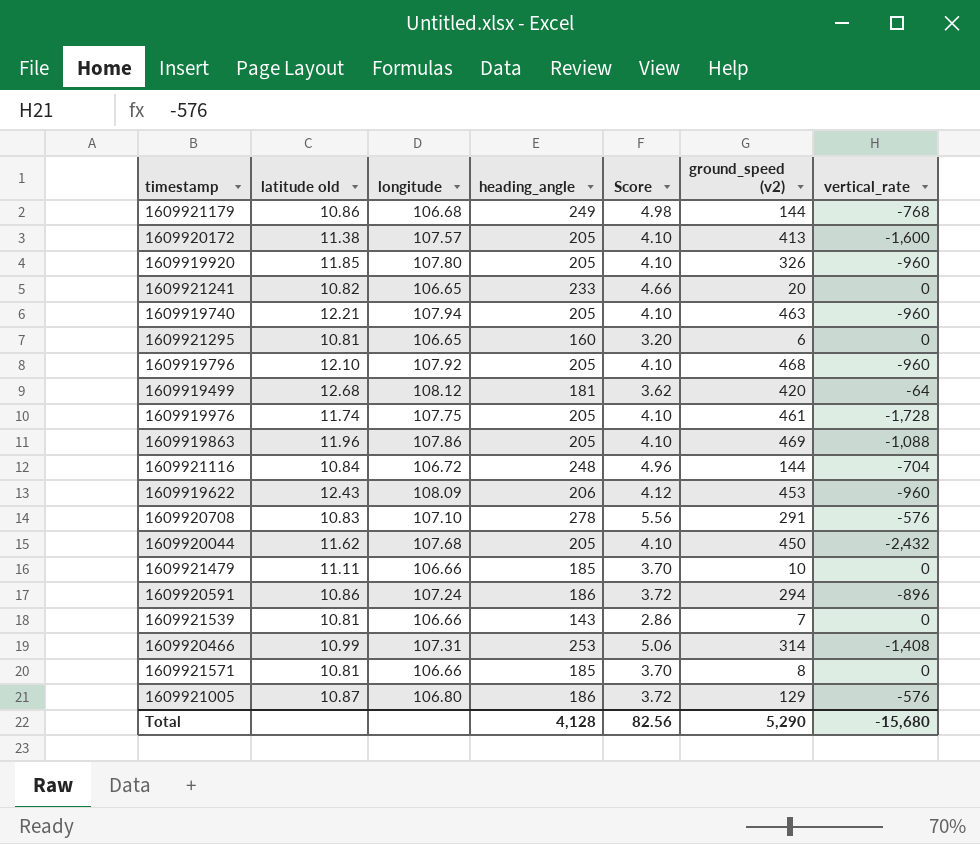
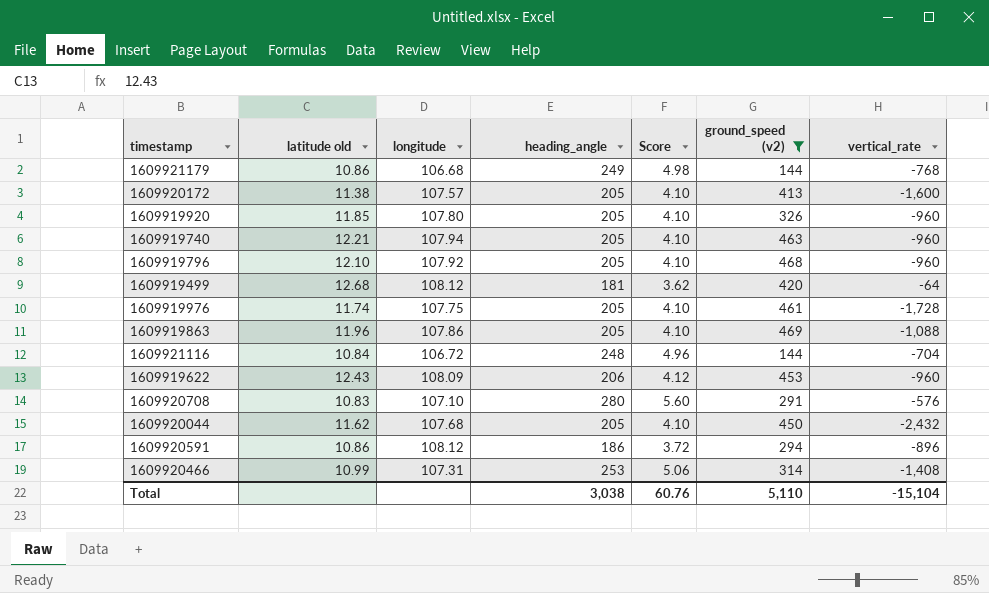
filter: none -> ground_speed (v2) >= 144
1609920708 | heading_angle: 278 -> 280
1609920708 | Score: 5.56 -> 5.60
1609920591 | longitude: 107.24 -> 108.12
Total | heading_angle: 4,128 -> 3,038
Total | Score: 82.56 -> 60.76
Total | ground_speed (v2): 5,290 -> 5,110
Total | vertical_rate: -15,680 -> -15,104

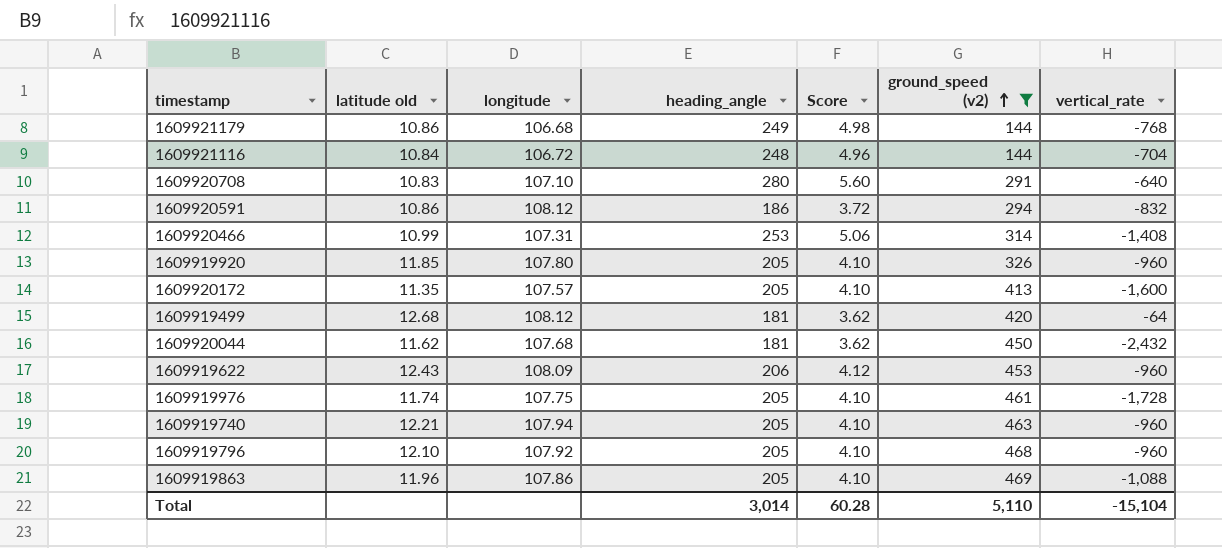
row order: none -> ground_speed (v2) ascending
1609920708 | vertical_rate: -576 -> -640
1609920591 | vertical_rate: -896 -> -832
1609920172 | latitude old: 11.38 -> 11.35
1609920044 | heading_angle: 205 -> 181
1609920044 | Score: 4.10 -> 3.62
Total | heading_angle: 3,038 -> 3,014
Total | Score: 60.76 -> 60.28

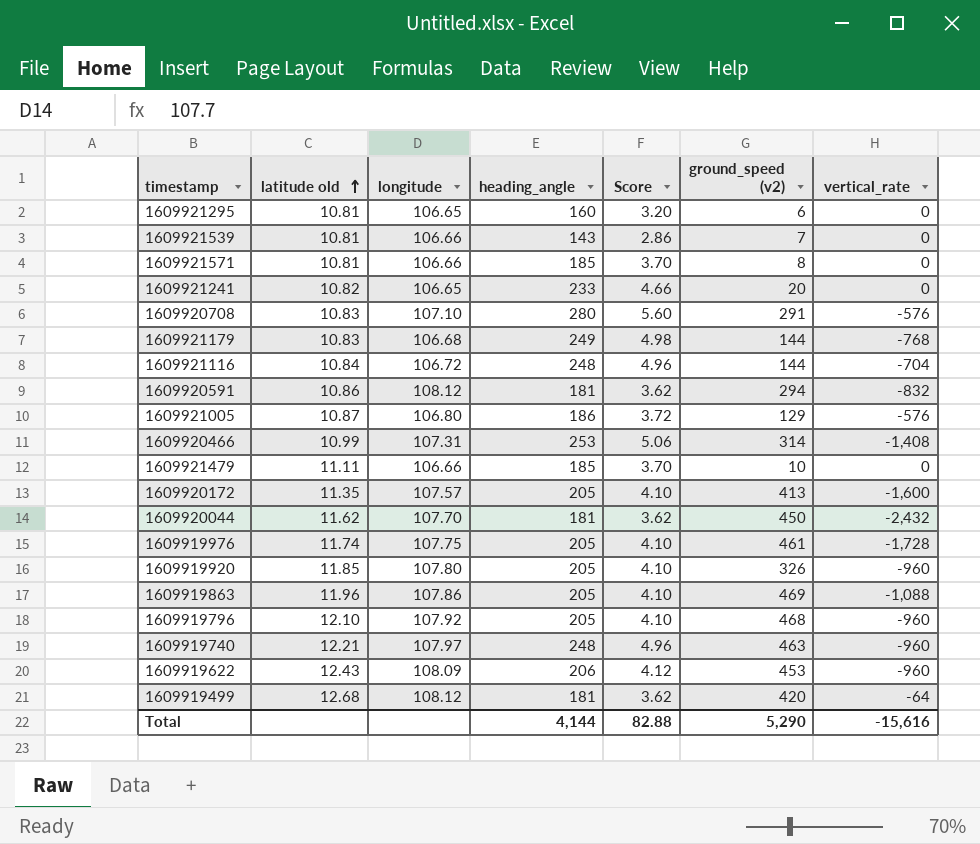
filter: ground_speed (v2) >= 144 -> none
row order: ground_speed (v2) ascending -> latitude old ascending
1609920708 | vertical_rate: -640 -> -576
1609921179 | latitude old: 10.86 -> 10.83
1609920591 | heading_angle: 186 -> 181
1609920591 | Score: 3.72 -> 3.62
1609920044 | longitude: 107.68 -> 107.70
1609919740 | longitude: 107.94 -> 107.97
1609919740 | heading_angle: 205 -> 248
1609919740 | Score: 4.10 -> 4.96
Total | heading_angle: 3,014 -> 4,144
Total | Score: 60.28 -> 82.88
Total | ground_speed (v2): 5,110 -> 5,290
Total | vertical_rate: -15,104 -> -15,616

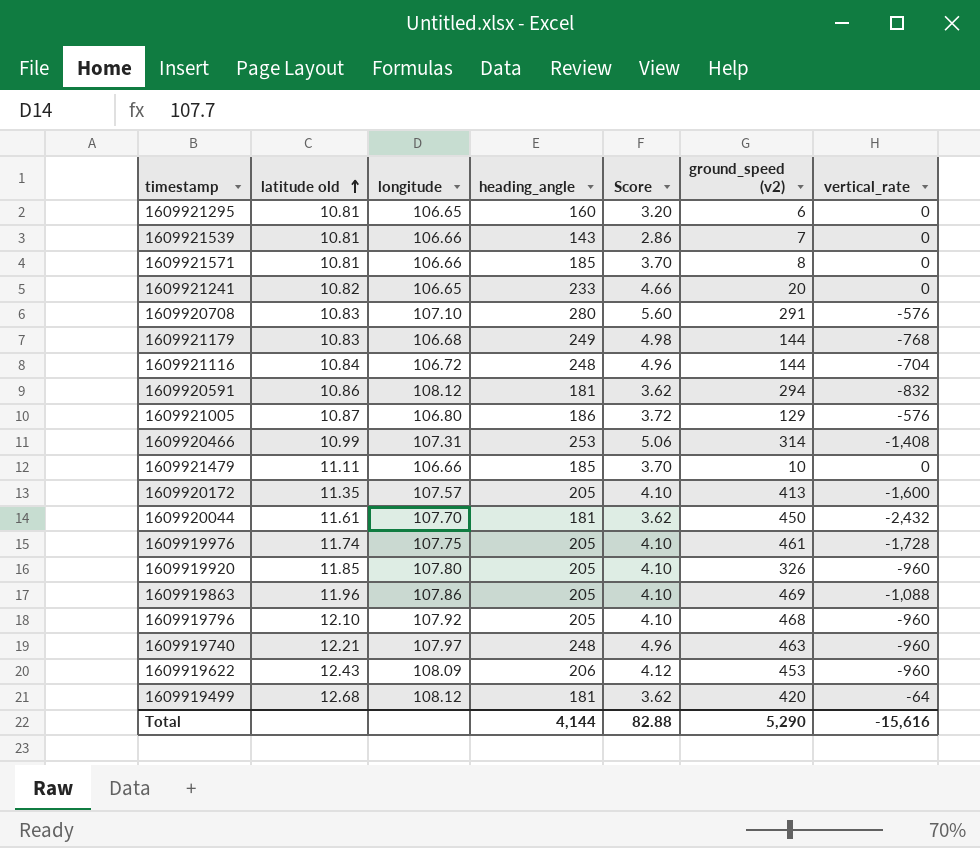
1609920044 | latitude old: 11.62 -> 11.61

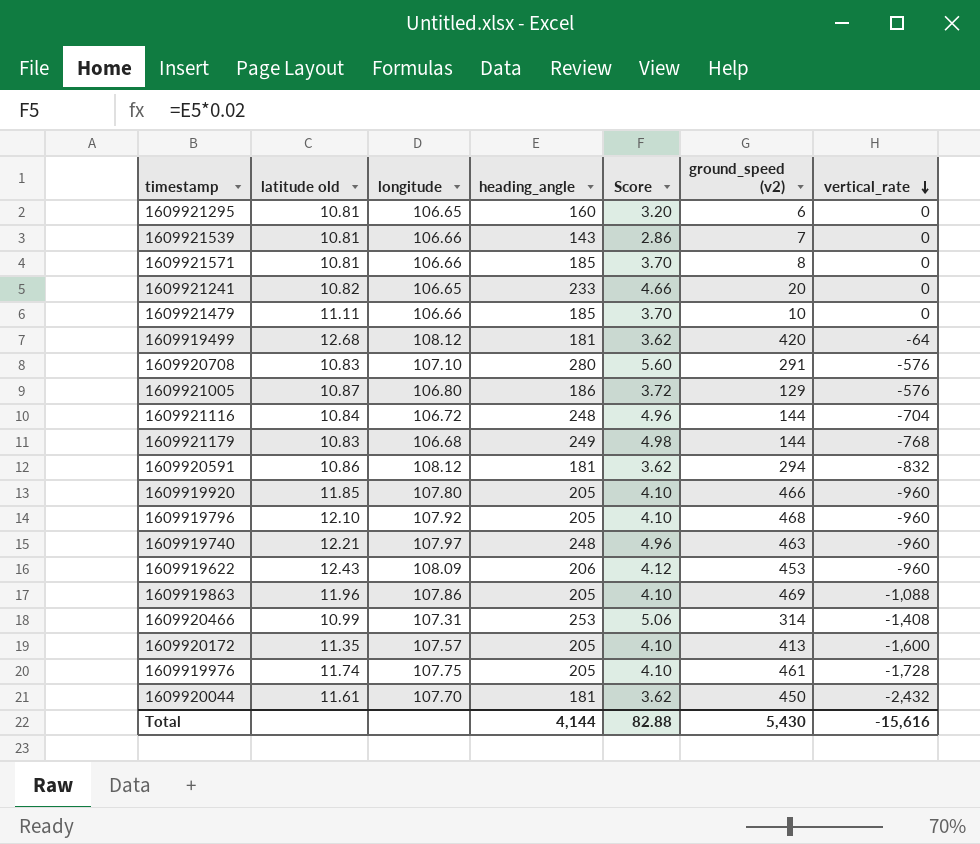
row order: latitude old ascending -> vertical_rate descending
1609919920 | ground_speed (v2): 326 -> 466
Total | ground_speed (v2): 5,290 -> 5,430

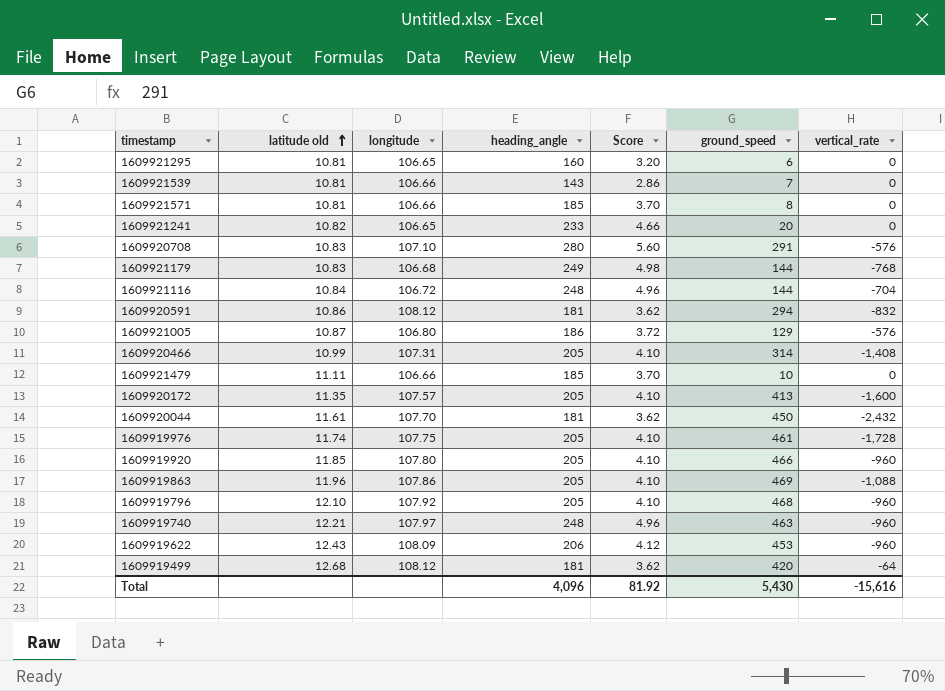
row order: vertical_rate descending -> latitude old ascending
column name: ground_speed (v2) -> ground_speed
1609920466 | heading_angle: 253 -> 205
1609920466 | Score: 5.06 -> 4.10
Total | heading_angle: 4,144 -> 4,096
Total | Score: 82.88 -> 81.92

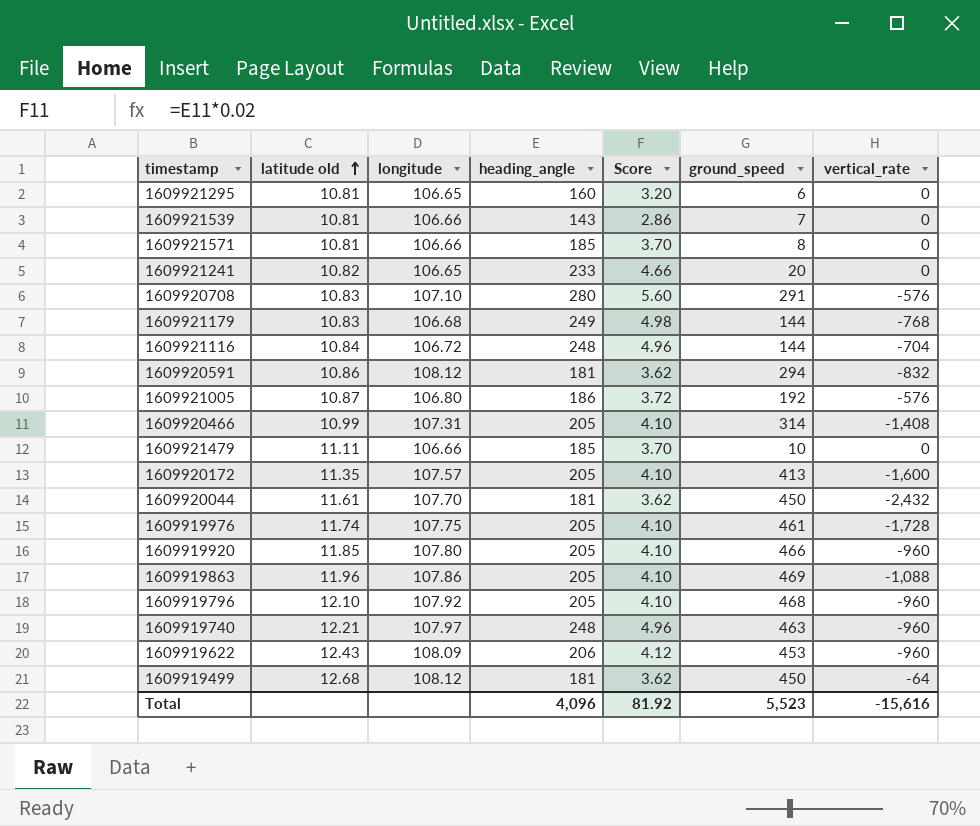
1609921005 | ground_speed: 129 -> 192
1609919499 | ground_speed: 420 -> 450
Total | ground_speed: 5,430 -> 5,523

